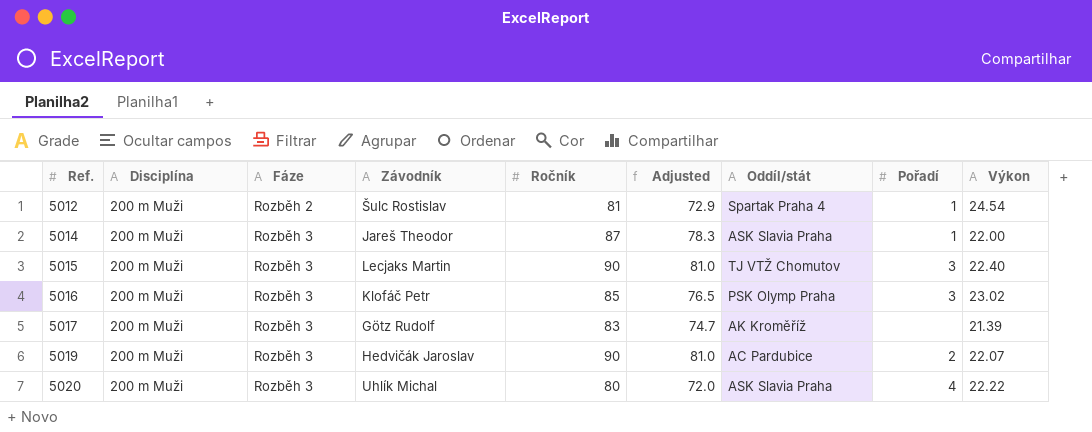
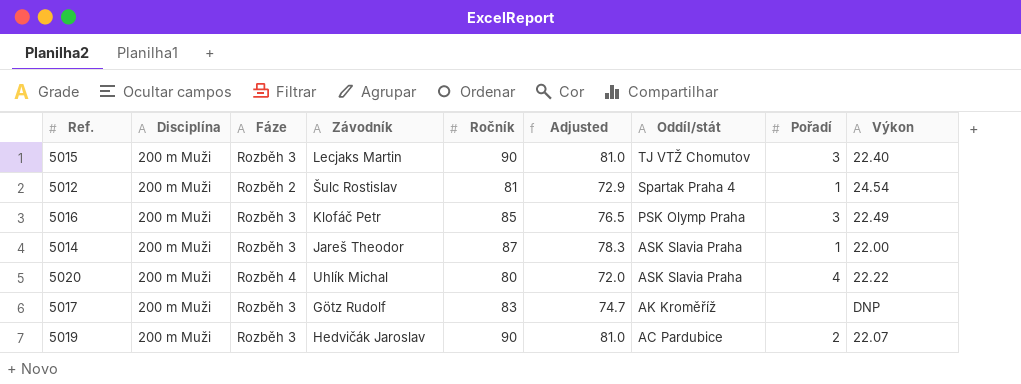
row order: Ref. ascending -> Oddíl/stát descending
5016 | Výkon: 23.02 -> 22.49
5020 | Fáze: Rozběh 3 -> Rozběh 4
5017 | Výkon: 21.39 -> DNP

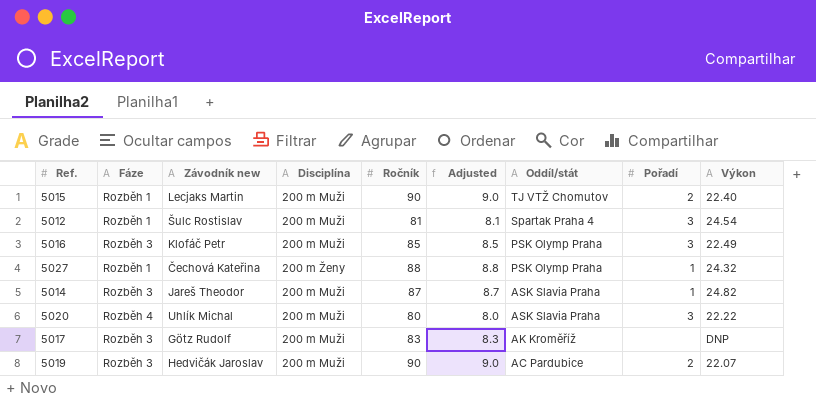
column name: Závodník -> Závodník new
column Disciplína | position: 2 -> 4
column Adjusted | formula: [Ročník] * 0.9 -> [Ročník] * 0.1
5015 | Fáze: Rozběh 3 -> Rozběh 1
5015 | Pořadí: 3 -> 2
5012 | Fáze: Rozběh 2 -> Rozběh 1
5012 | Pořadí: 1 -> 3
row 5027: none -> Rozběh 1 | Čechová Kateřina | 200 m Ženy | 88 | 8.8 | PSK Olymp Praha | 1 | 24.32
5014 | Výkon: 22.00 -> 24.82
5020 | Pořadí: 4 -> 3

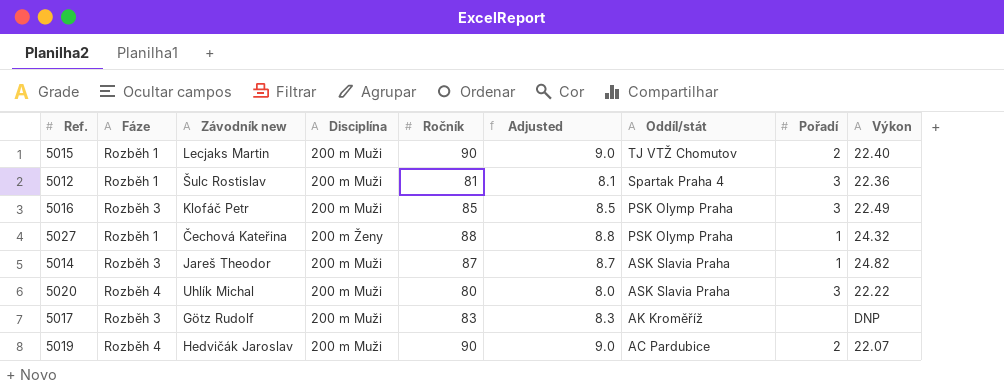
5012 | Výkon: 24.54 -> 22.36
5019 | Fáze: Rozběh 3 -> Rozběh 4

